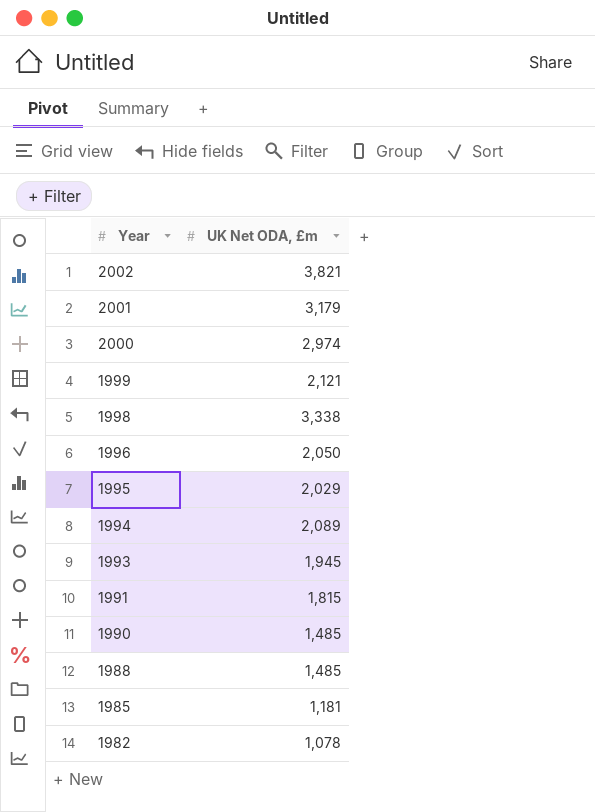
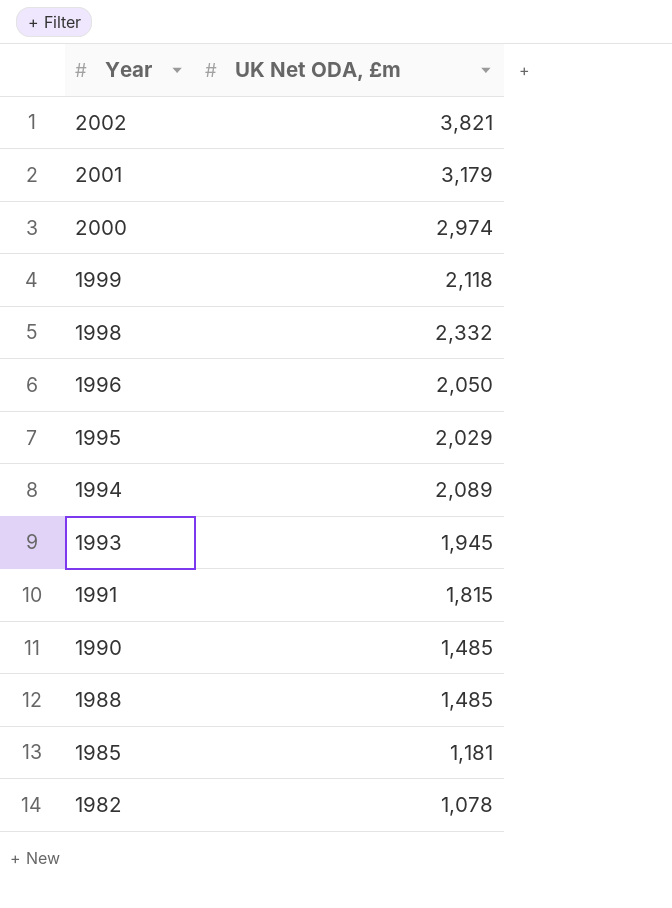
1999 | UK Net ODA, £m: 2,121 -> 2,118
1998 | UK Net ODA, £m: 3,338 -> 2,332

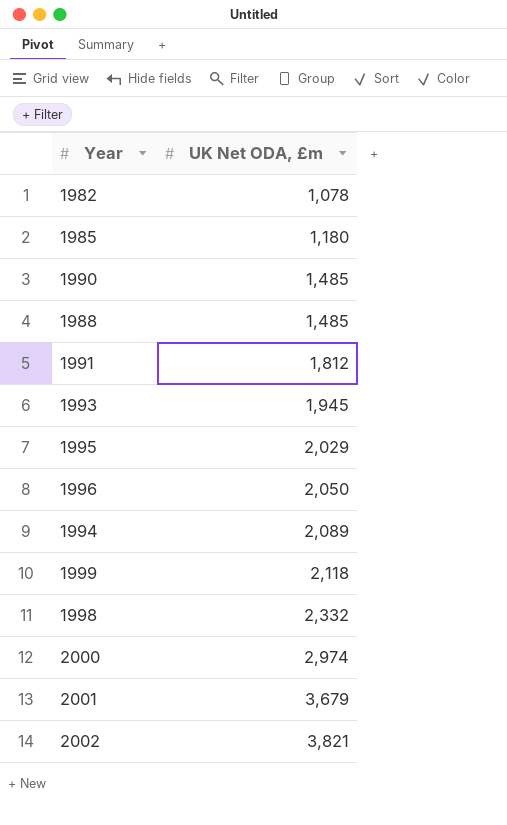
row order: Year descending -> UK Net ODA, £m ascending
1985 | UK Net ODA, £m: 1,181 -> 1,180
1991 | UK Net ODA, £m: 1,815 -> 1,812
2001 | UK Net ODA, £m: 3,179 -> 3,679

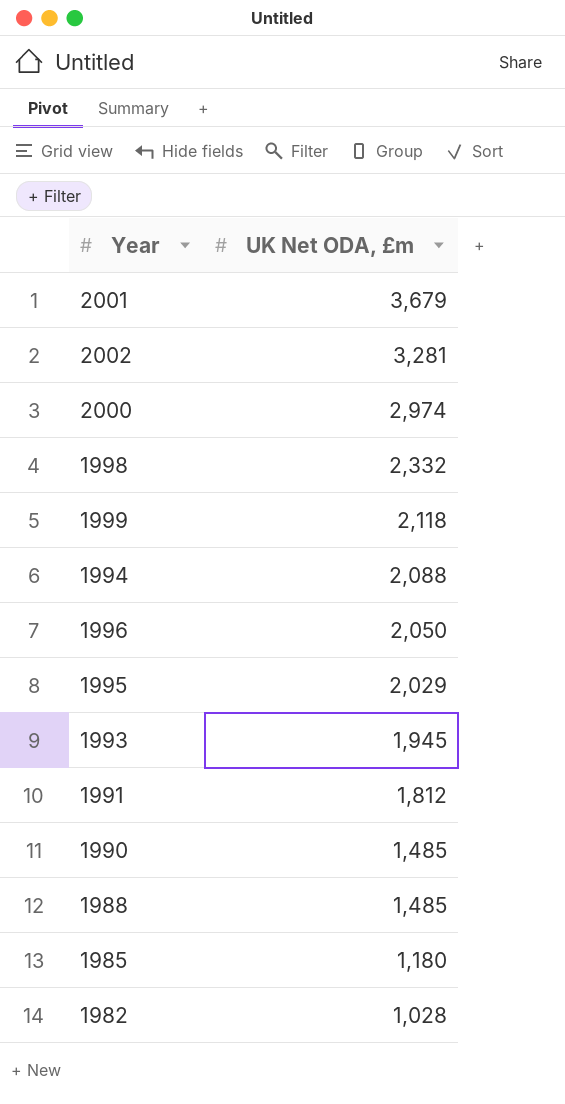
row order: UK Net ODA, £m ascending -> UK Net ODA, £m descending
2002 | UK Net ODA, £m: 3,821 -> 3,281
1994 | UK Net ODA, £m: 2,089 -> 2,088
1982 | UK Net ODA, £m: 1,078 -> 1,028

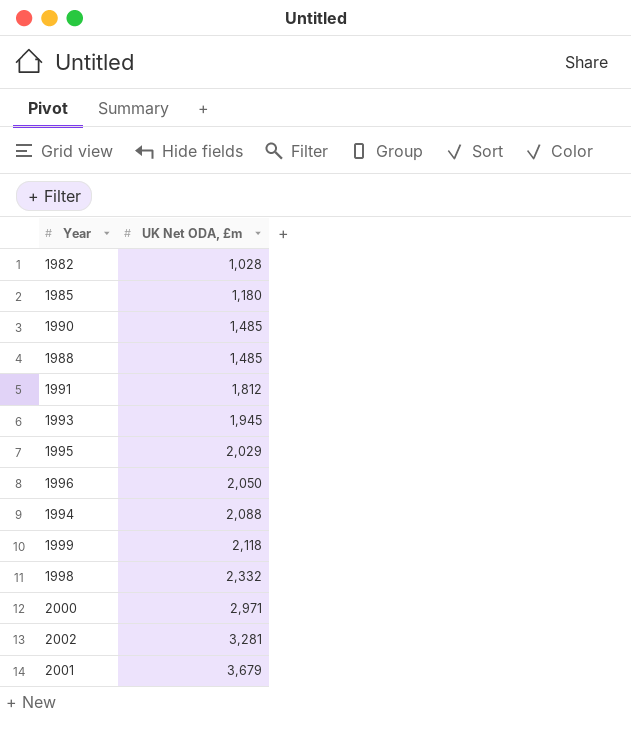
row order: UK Net ODA, £m descending -> UK Net ODA, £m ascending
2000 | UK Net ODA, £m: 2,974 -> 2,971

